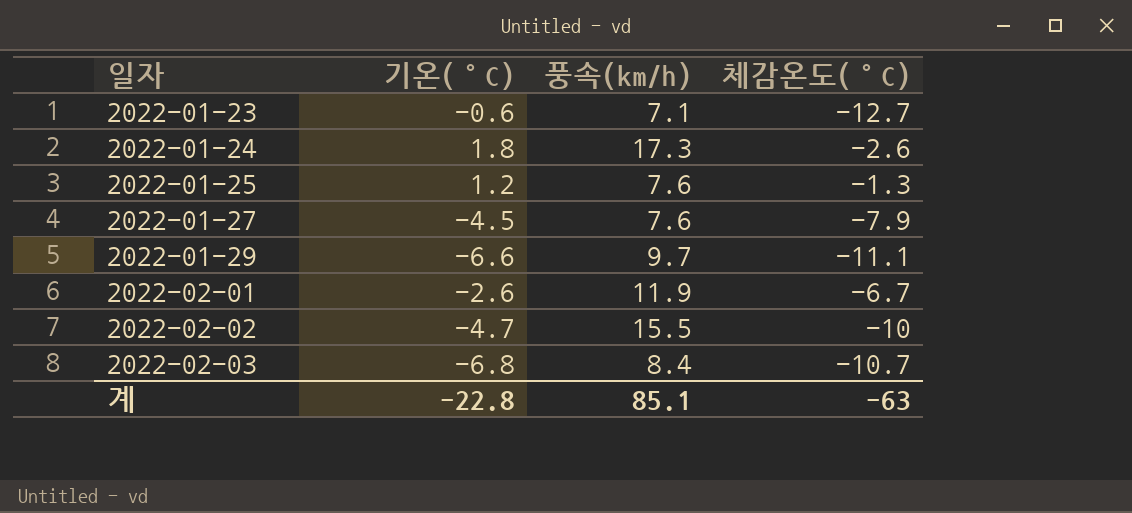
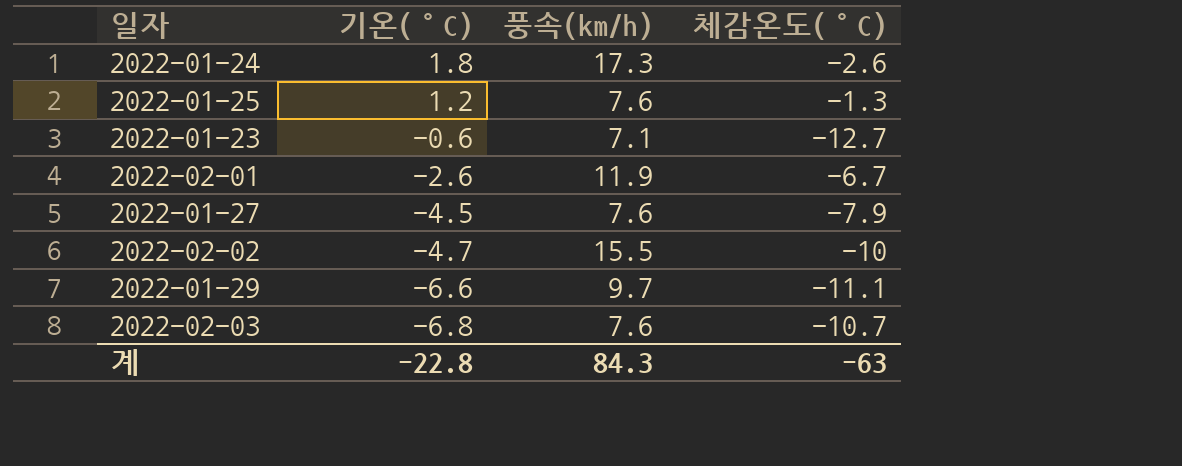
row order: 일자 ascending -> 기온(°C) descending
2022-02-03 | 풍속(km/h): 8.4 -> 7.6
계 | 풍속(km/h): 85.1 -> 84.3

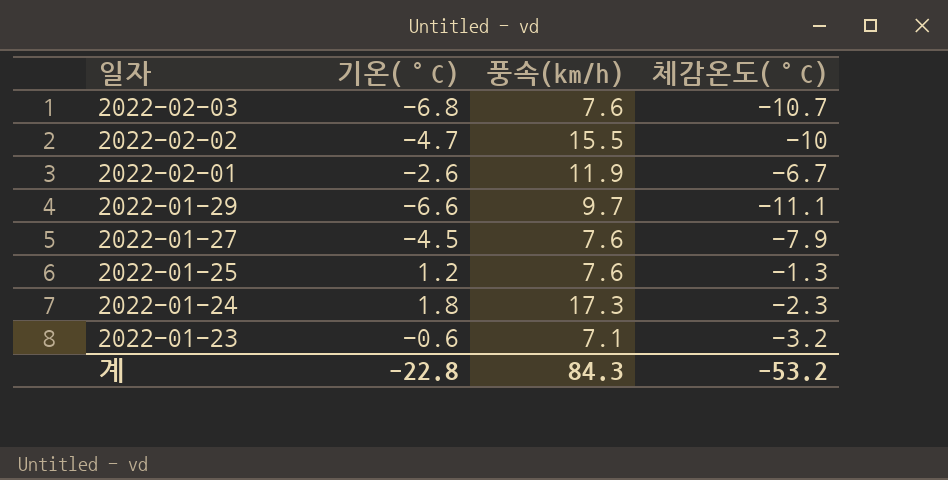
row order: 기온(°C) descending -> 일자 descending
2022-01-24 | 체감온도(°C): -2.6 -> -2.3
2022-01-23 | 체감온도(°C): -12.7 -> -3.2
계 | 체감온도(°C): -63 -> -53.2

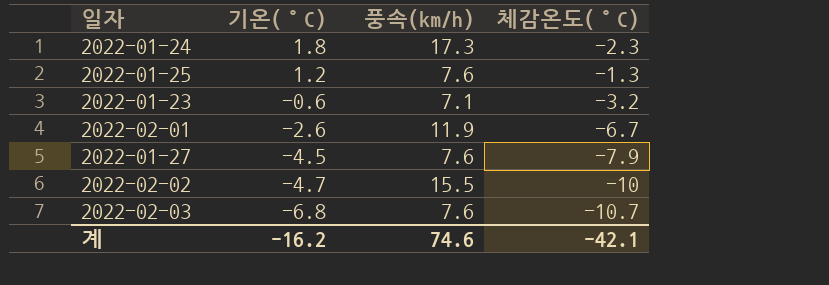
row order: 일자 descending -> 기온(°C) descending
row 2022-01-29: -6.6 | 9.7 | -11.1 -> none
계 | 기온(°C): -22.8 -> -16.2
계 | 풍속(km/h): 84.3 -> 74.6
계 | 체감온도(°C): -53.2 -> -42.1

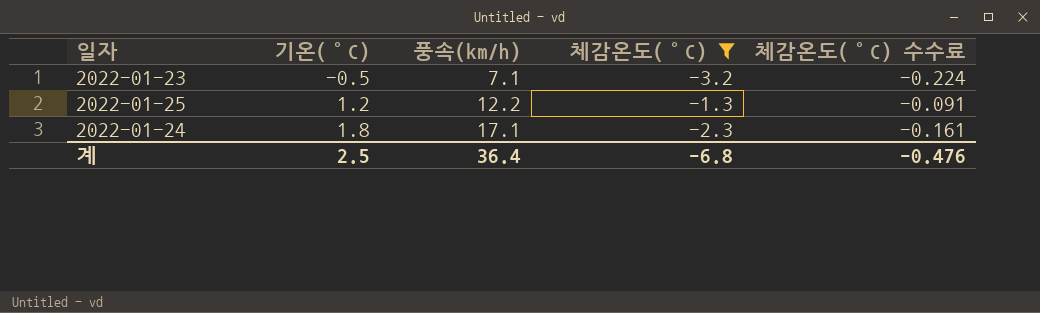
filter: none -> 체감온도(°C) >= -3.2
row order: 기온(°C) descending -> 기온(°C) ascending
column 체감온도(°C) 수수료 | formula: none -> [체감온도(°C)] * 0.07
2022-01-23 | 기온(°C): -0.6 -> -0.5
2022-01-25 | 풍속(km/h): 7.6 -> 12.2
2022-01-24 | 풍속(km/h): 17.3 -> 17.1
계 | 기온(°C): -16.2 -> 2.5
계 | 풍속(km/h): 74.6 -> 36.4
계 | 체감온도(°C): -42.1 -> -6.8

